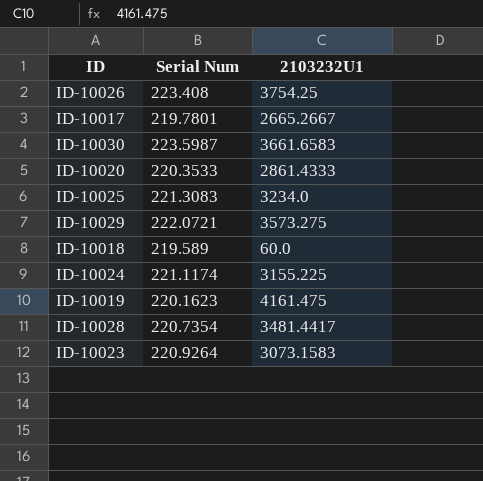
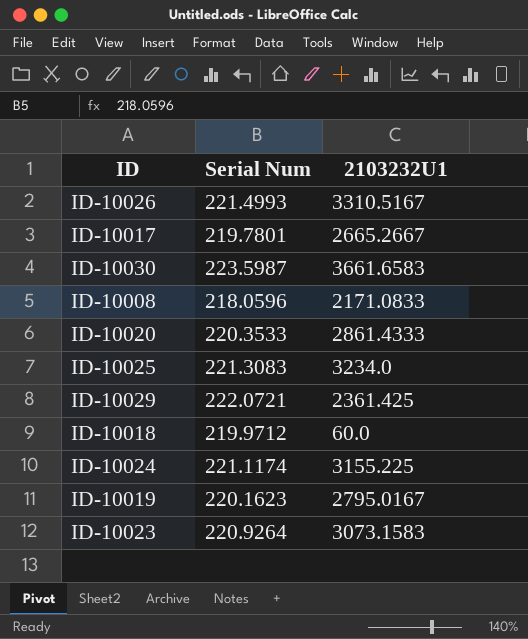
row ID-10028: 220.7354 | 3481.4417 -> none
ID-10026 | Serial Num: 223.408 -> 221.4993
ID-10026 | 2103232U1: 3754.25 -> 3310.5167
row ID-10008: none -> 218.0596 | 2171.0833
ID-10029 | 2103232U1: 3573.275 -> 2361.425
ID-10018 | Serial Num: 219.589 -> 219.9712
ID-10019 | 2103232U1: 4161.475 -> 2795.0167

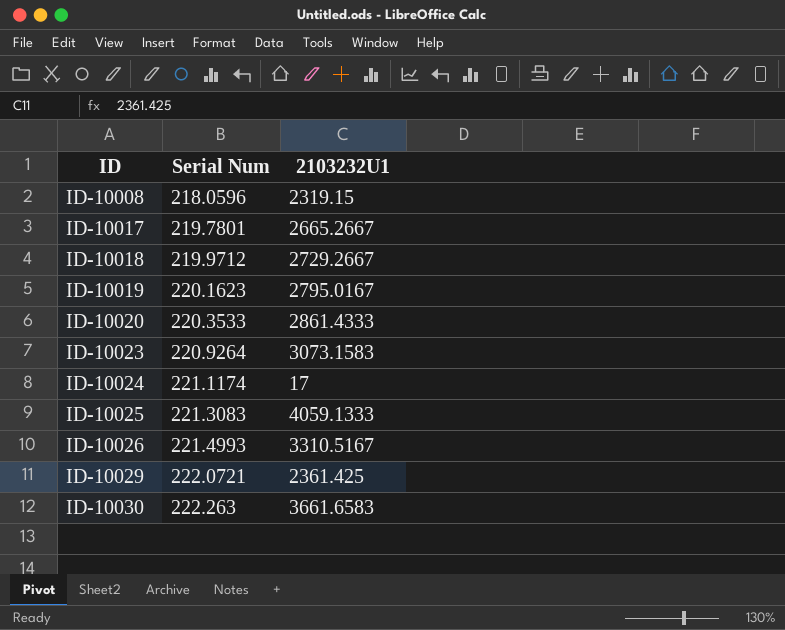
row order: none -> ID ascending
ID-10008 | 2103232U1: 2171.0833 -> 2319.15
ID-10018 | 2103232U1: 60.0 -> 2729.2667
ID-10024 | 2103232U1: 3155.225 -> 17
ID-10025 | 2103232U1: 3234.0 -> 4059.1333
ID-10030 | Serial Num: 223.5987 -> 222.263

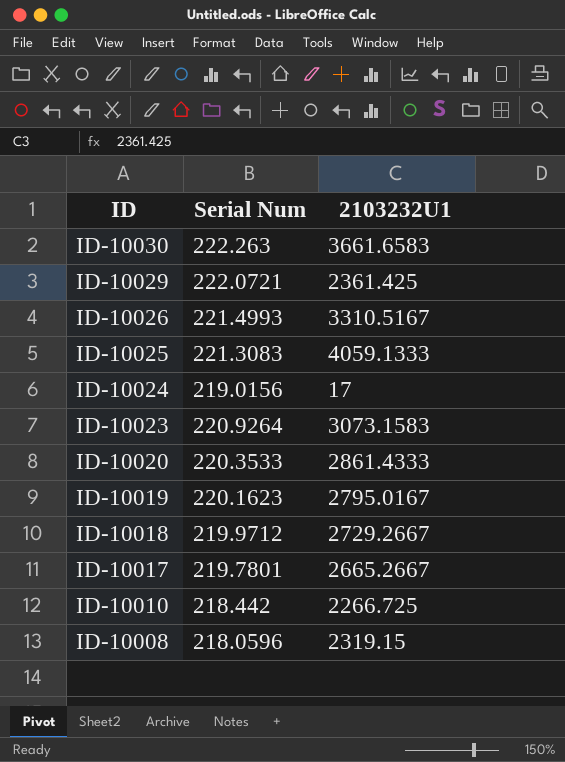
row order: ID ascending -> ID descending
ID-10024 | Serial Num: 221.1174 -> 219.0156
row ID-10010: none -> 218.442 | 2266.725

